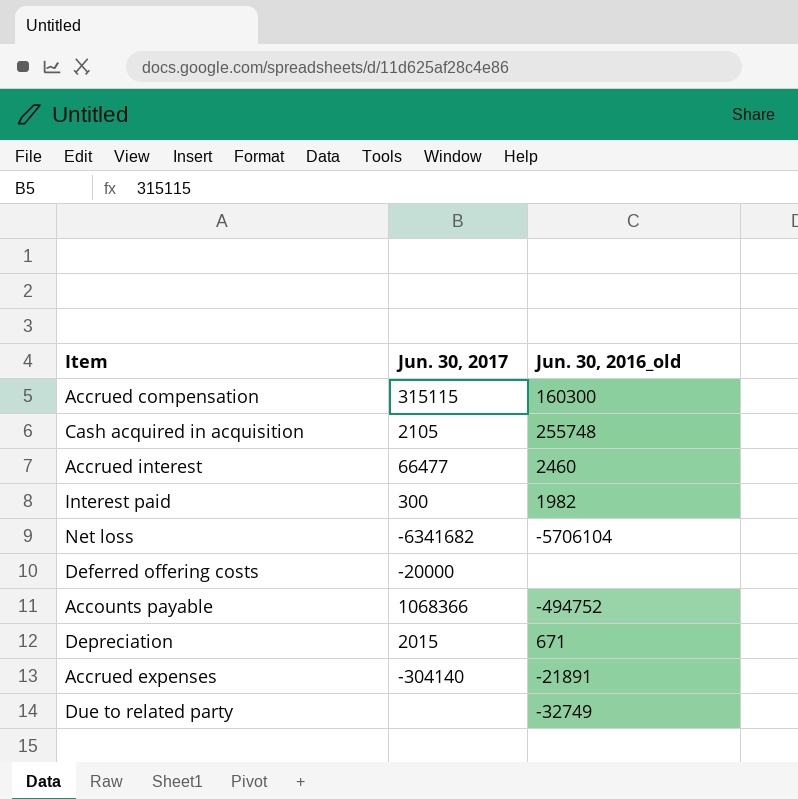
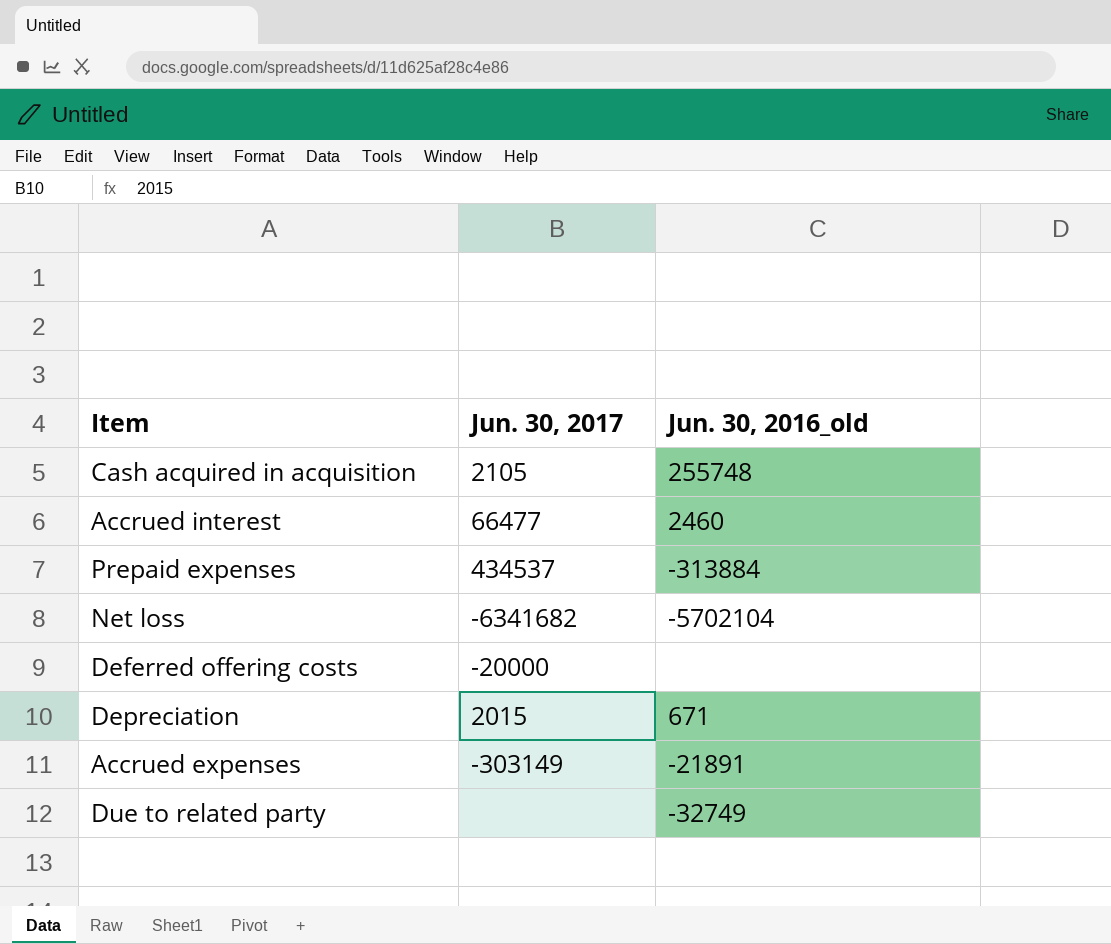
row Accrued compensation: 315115 | 160300 -> none
row Interest paid: 300 | 1982 -> none
row Accounts payable: 1068366 | -494752 -> none
row Prepaid expenses: none -> 434537 | -313884
Net loss | Jun. 30, 2016_old: -5706104 -> -5702104
Accrued expenses | Jun. 30, 2017: -304140 -> -303149

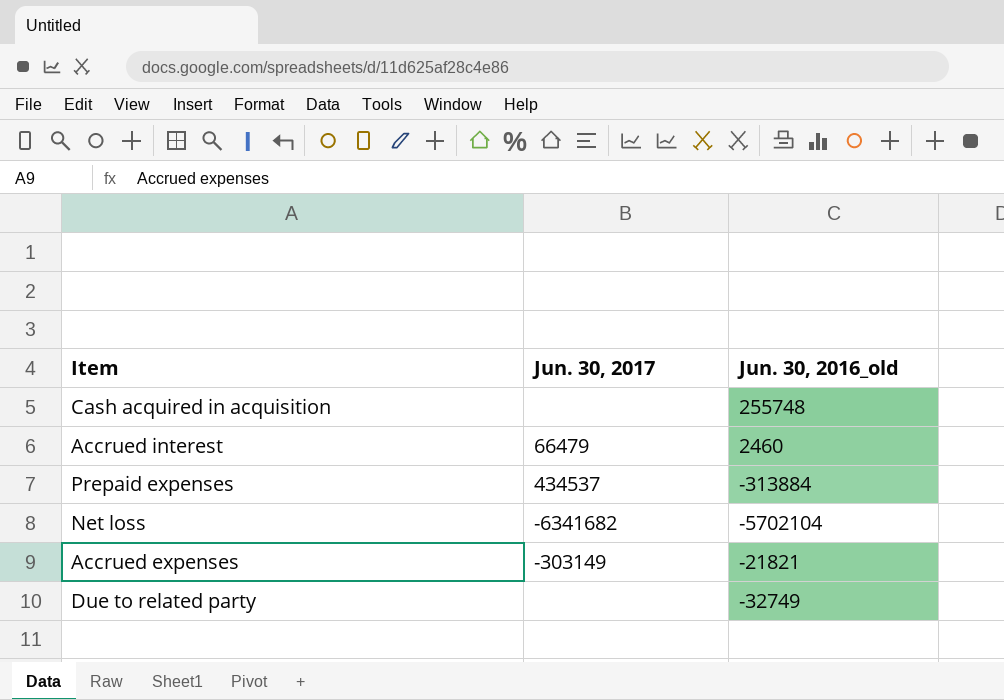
row Deferred offering costs: -20000 | none -> none
row Depreciation: 2015 | 671 -> none
Cash acquired in acquisition | Jun. 30, 2017: 2105 -> none
Accrued interest | Jun. 30, 2017: 66477 -> 66479
Accrued expenses | Jun. 30, 2016_old: -21891 -> -21821

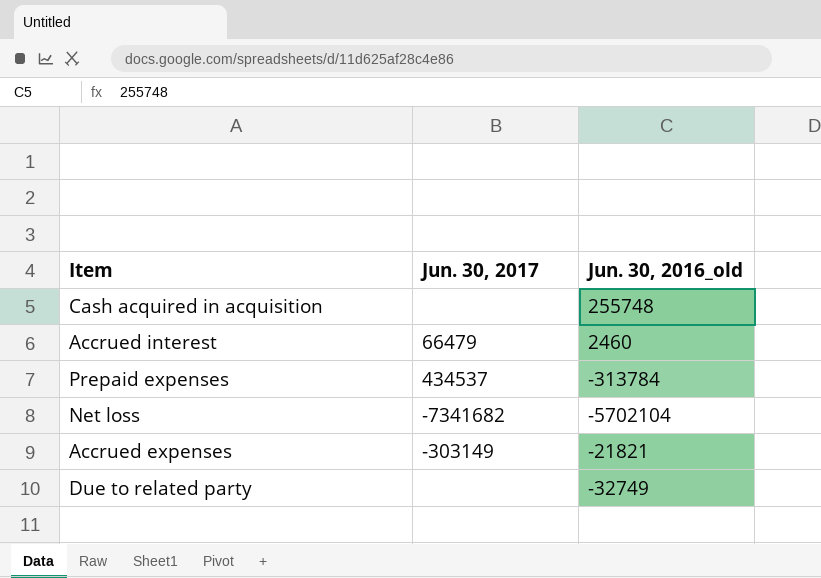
Prepaid expenses | Jun. 30, 2016_old: -313884 -> -313784
Net loss | Jun. 30, 2017: -6341682 -> -7341682

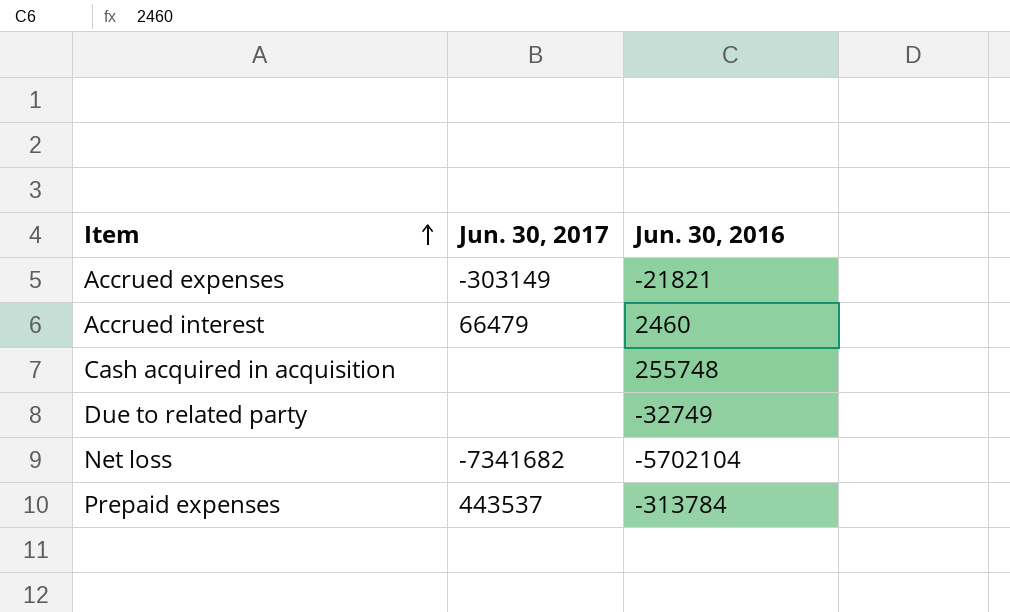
row order: none -> Item ascending
column name: Jun. 30, 2016_old -> Jun. 30, 2016
Prepaid expenses | Jun. 30, 2017: 434537 -> 443537

